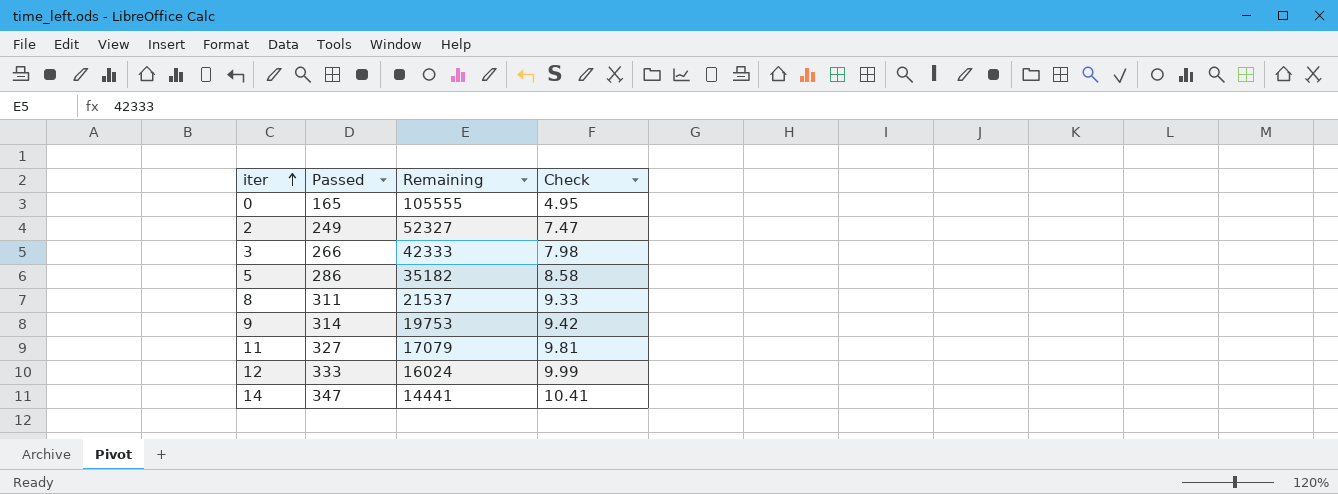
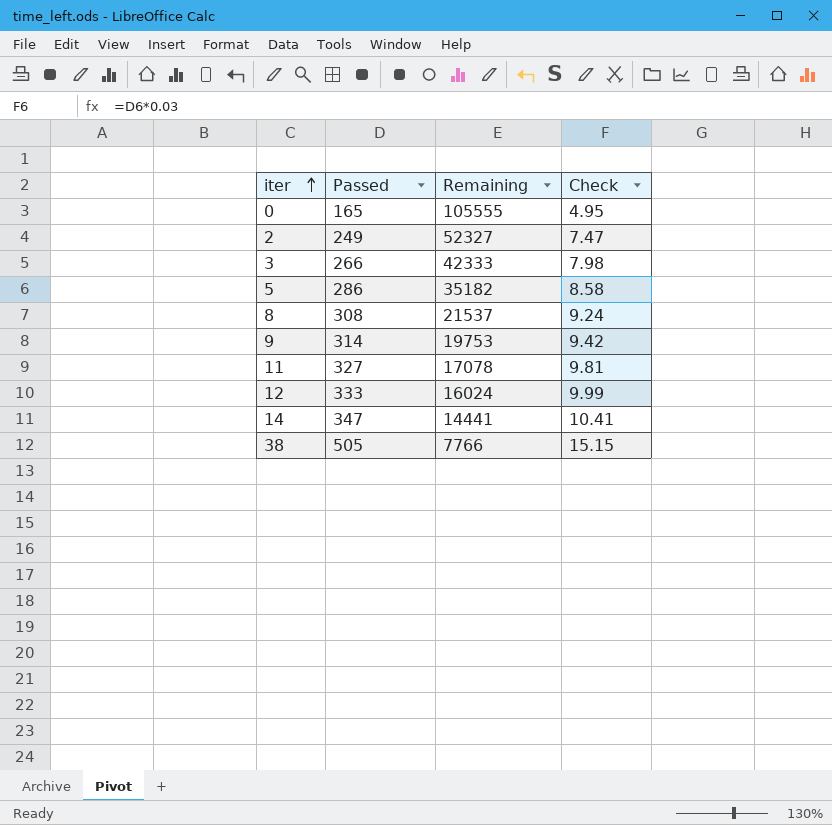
8 | Passed: 311 -> 308
8 | Check: 9.33 -> 9.24
11 | Remaining: 17079 -> 17078
row 38: none -> 505 | 7766 | 15.15

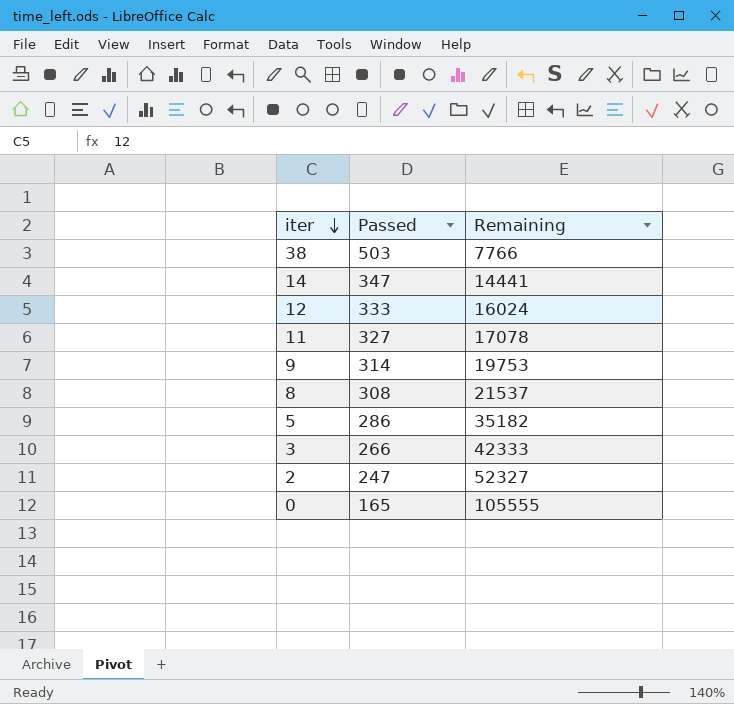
row order: iter ascending -> iter descending
column Check | formula: [Passed] * 0.03 -> none
38 | Passed: 505 -> 503
2 | Passed: 249 -> 247

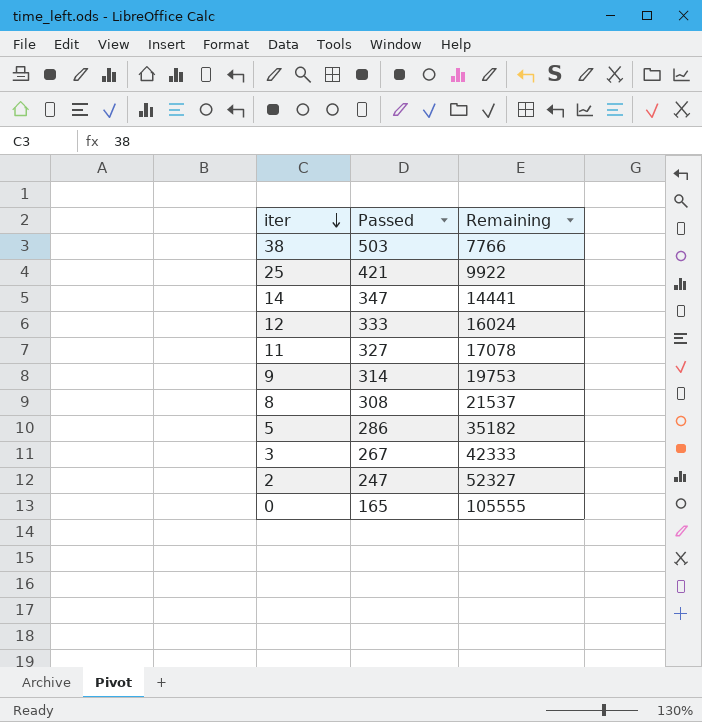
row 25: none -> 421 | 9922
3 | Passed: 266 -> 267

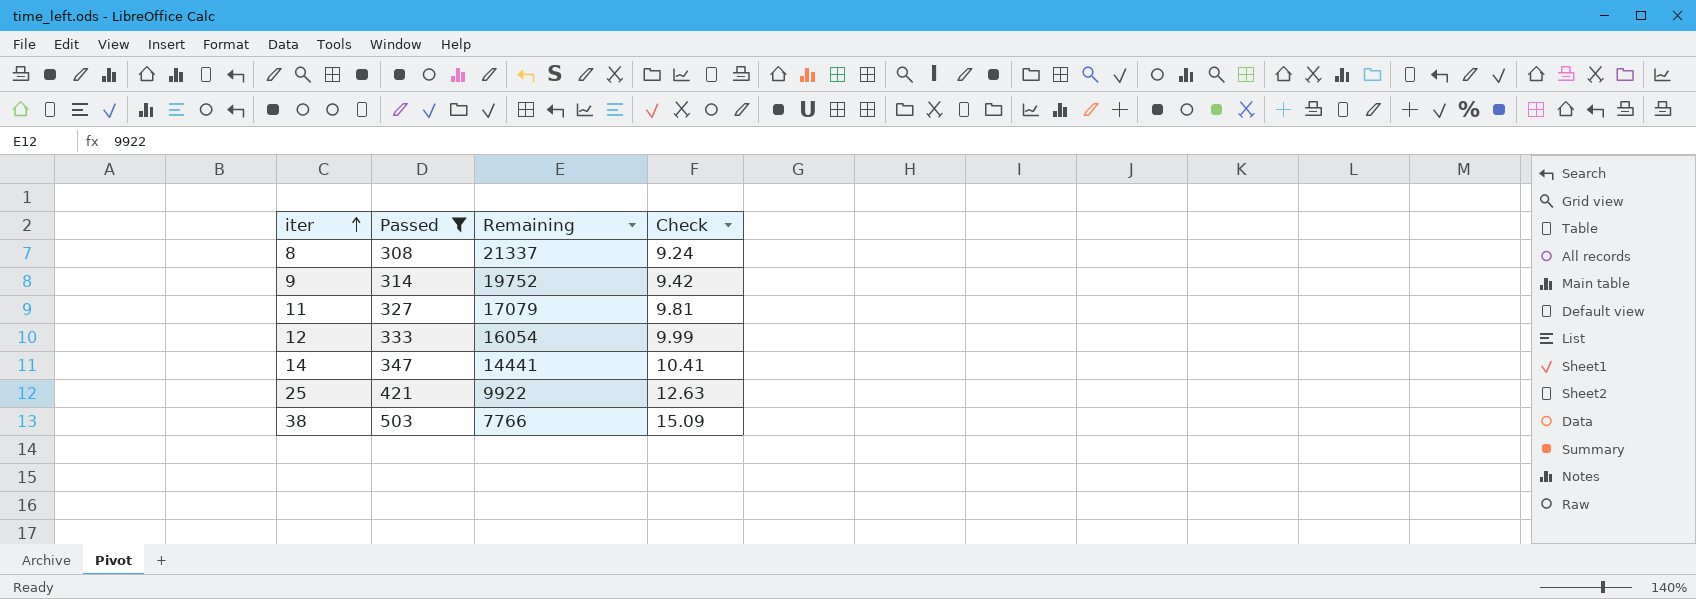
filter: none -> Passed >= 308
row order: iter descending -> iter ascending
column Check | formula: none -> [Passed] * 0.03
8 | Remaining: 21537 -> 21337
9 | Remaining: 19753 -> 19752
11 | Remaining: 17078 -> 17079
12 | Remaining: 16024 -> 16054

